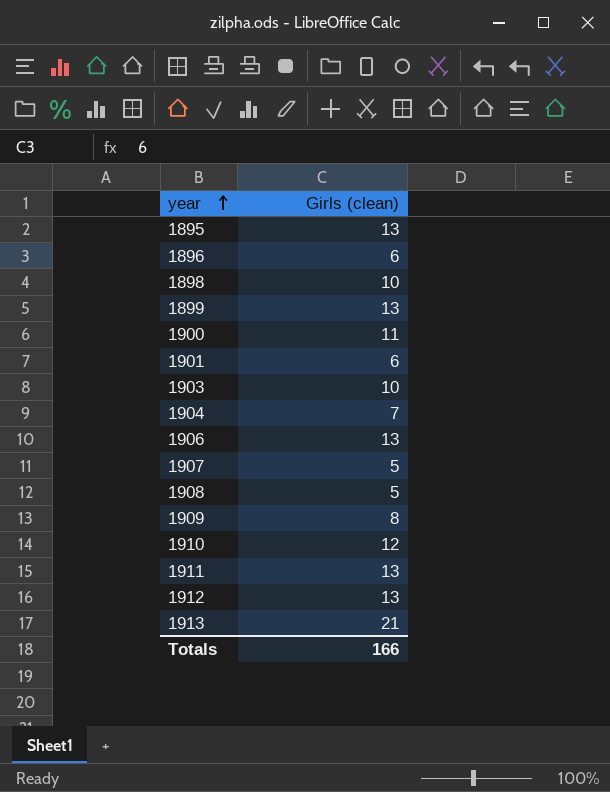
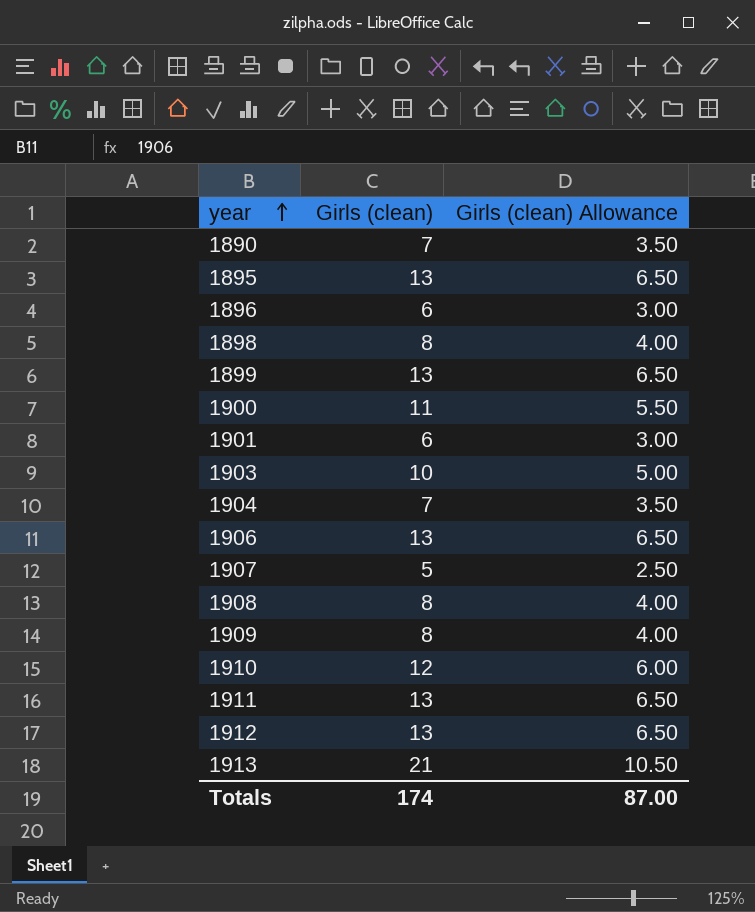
column Girls (clean) Allowance | formula: none -> [Girls (clean)] * 0.5
row 1890: none -> 7 | 3.50
1898 | Girls (clean): 10 -> 8
1908 | Girls (clean): 5 -> 8
Totals | Girls (clean): 166 -> 174

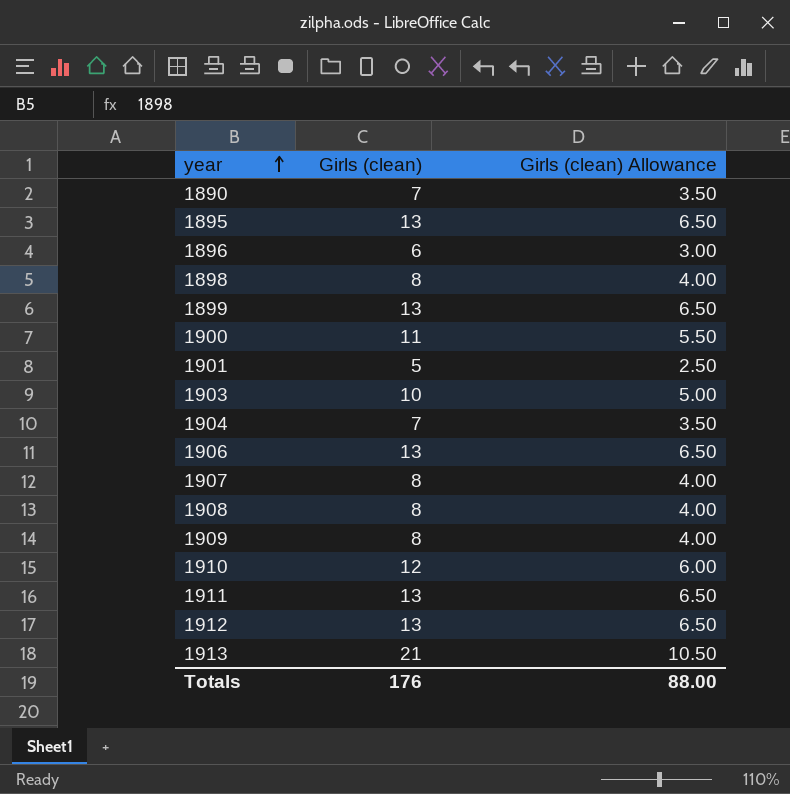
1901 | Girls (clean): 6 -> 5
1901 | Girls (clean) Allowance: 3.00 -> 2.50
1907 | Girls (clean): 5 -> 8
1907 | Girls (clean) Allowance: 2.50 -> 4.00
Totals | Girls (clean): 174 -> 176
Totals | Girls (clean) Allowance: 87.00 -> 88.00

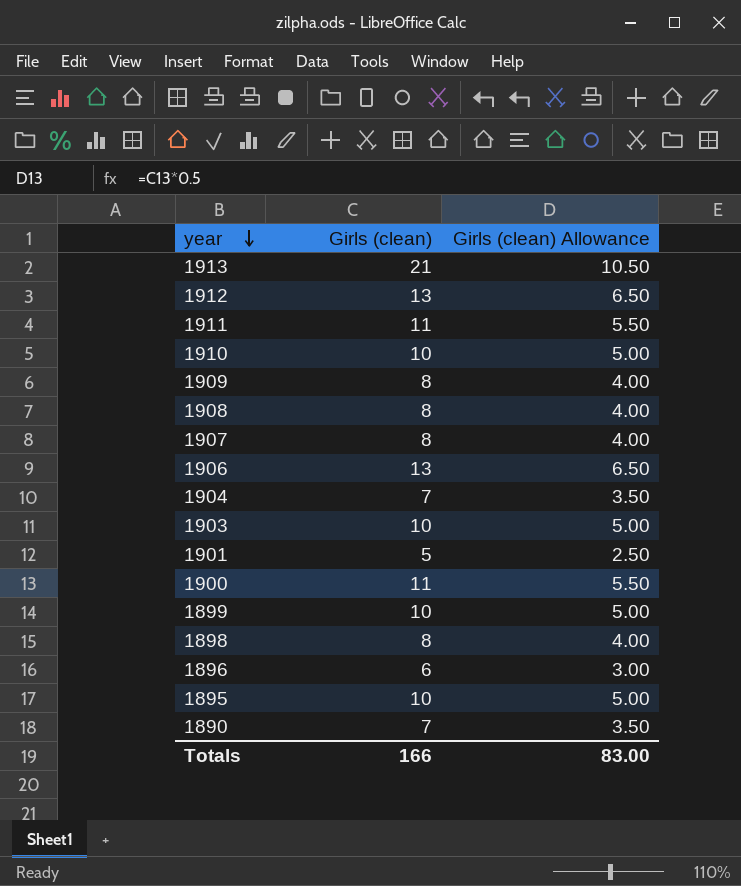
row order: year ascending -> year descending
1911 | Girls (clean): 13 -> 11
1911 | Girls (clean) Allowance: 6.50 -> 5.50
1910 | Girls (clean): 12 -> 10
1910 | Girls (clean) Allowance: 6.00 -> 5.00
1899 | Girls (clean): 13 -> 10
1899 | Girls (clean) Allowance: 6.50 -> 5.00
1895 | Girls (clean): 13 -> 10
1895 | Girls (clean) Allowance: 6.50 -> 5.00
Totals | Girls (clean): 176 -> 166
Totals | Girls (clean) Allowance: 88.00 -> 83.00

